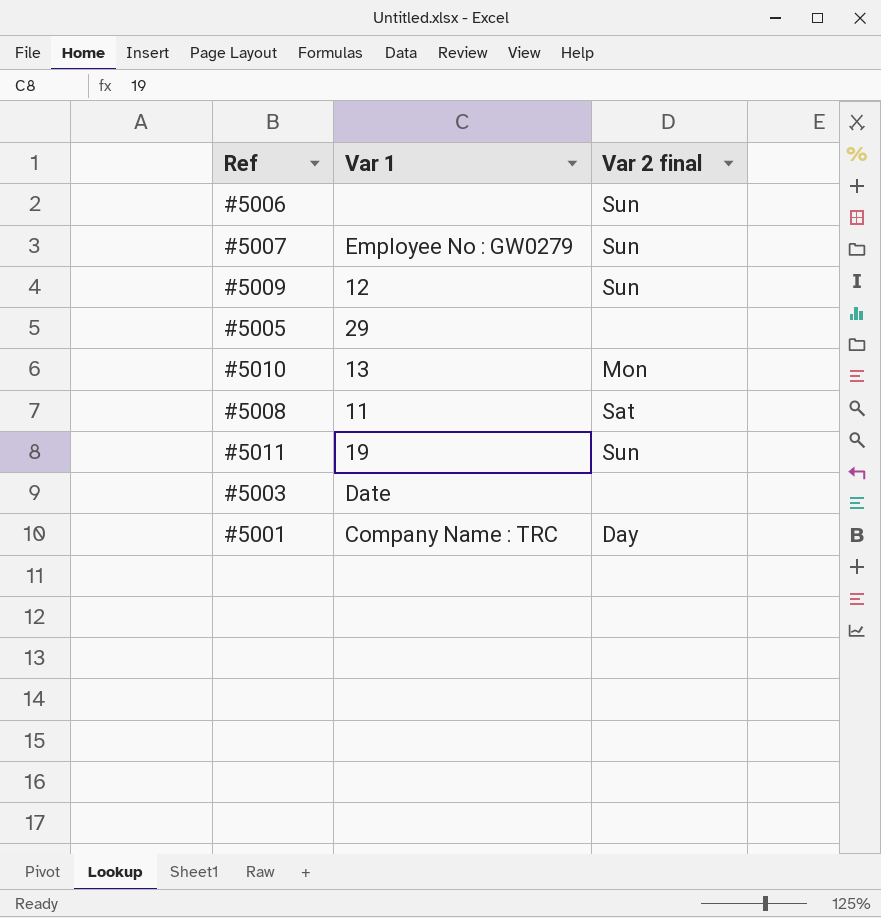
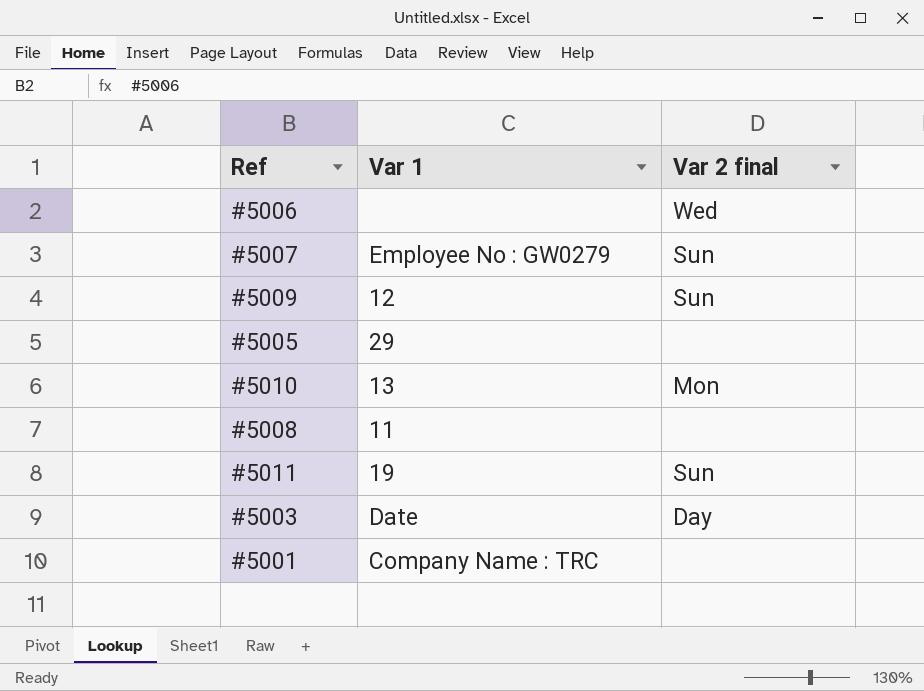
#5006 | Var 2 final: Sun -> Wed
#5008 | Var 2 final: Sat -> none
#5003 | Var 2 final: none -> Day
#5001 | Var 2 final: Day -> none

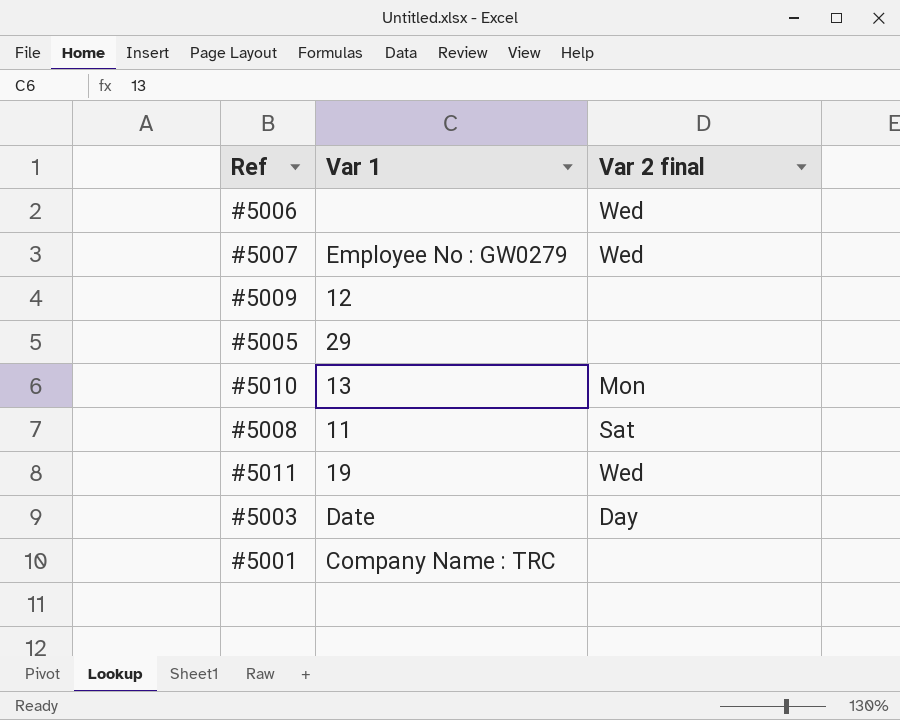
#5007 | Var 2 final: Sun -> Wed
#5009 | Var 2 final: Sun -> none
#5008 | Var 2 final: none -> Sat
#5011 | Var 2 final: Sun -> Wed

